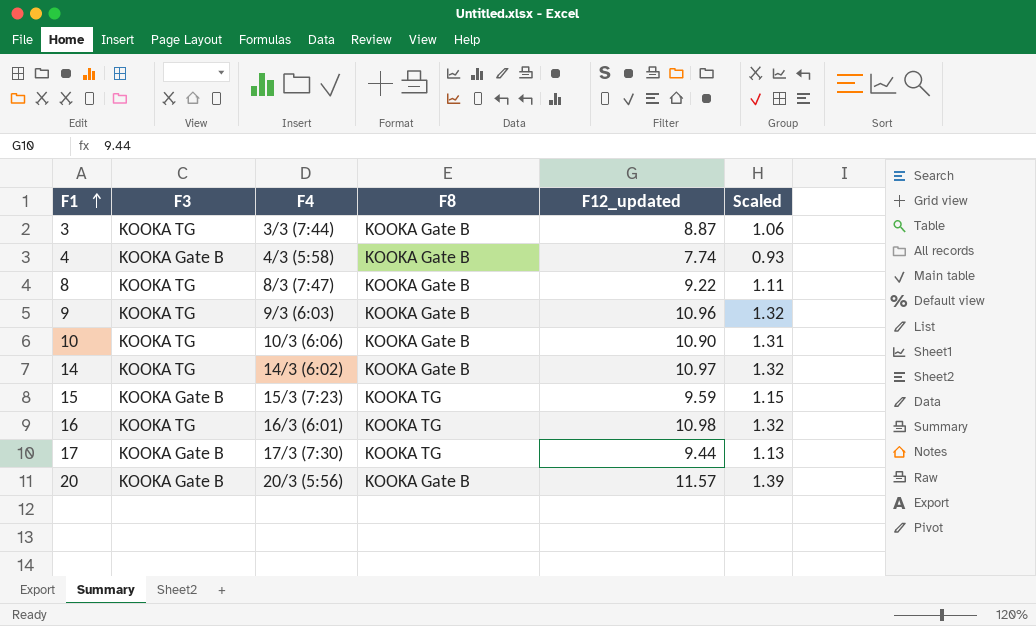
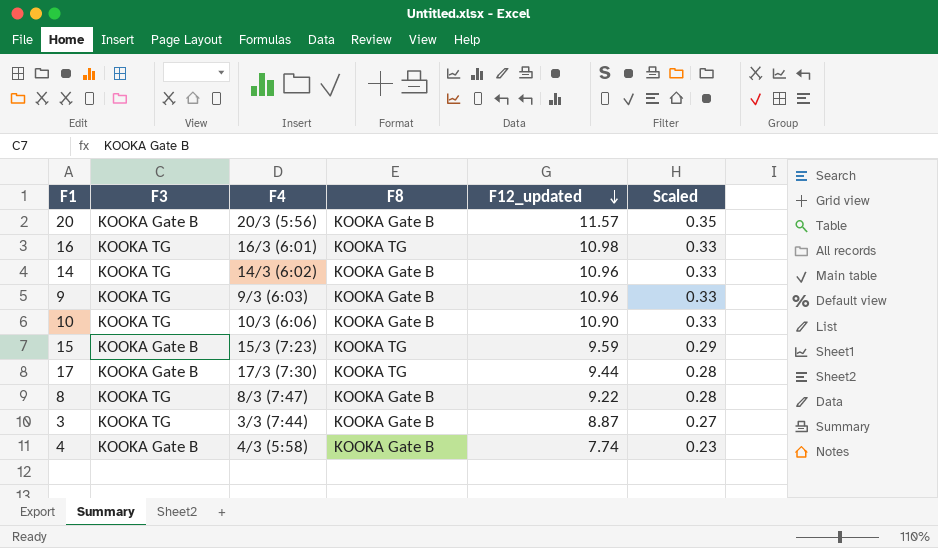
row order: F1 ascending -> F12_updated descending
column Scaled | formula: [F12_updated] * 0.12 -> [F12_updated] * 0.03
14 | F12_updated: 10.97 -> 10.96

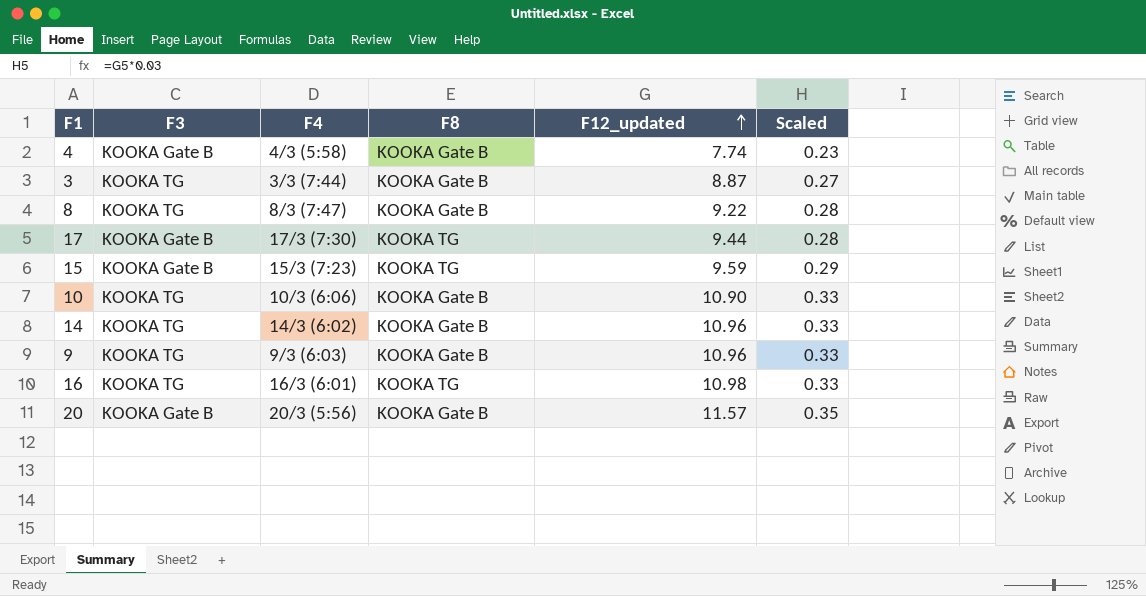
row order: F12_updated descending -> F12_updated ascending

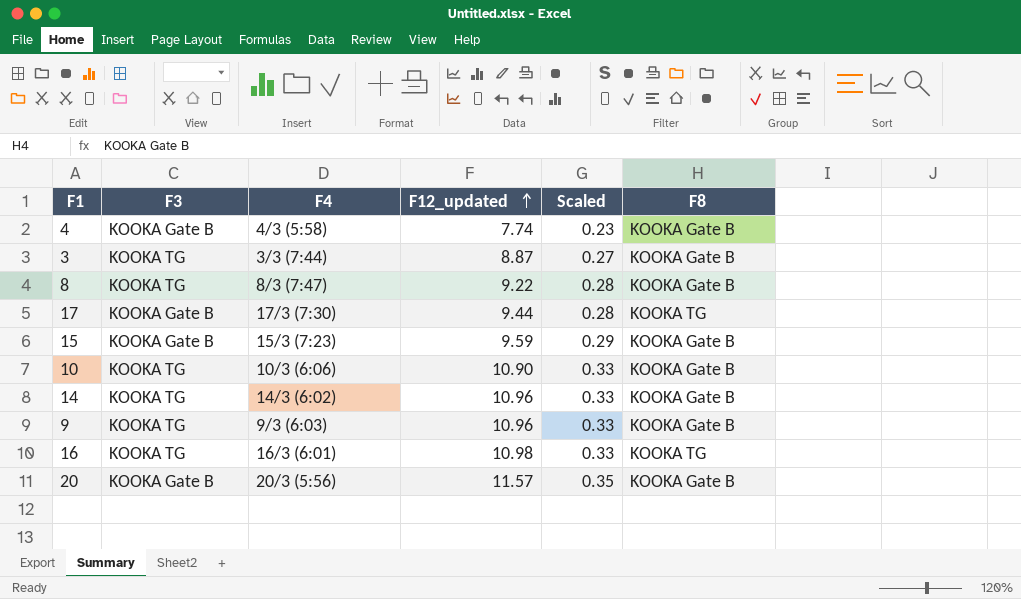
column F8 | position: 4 -> 6
15 | F8: KOOKA TG -> KOOKA Gate B

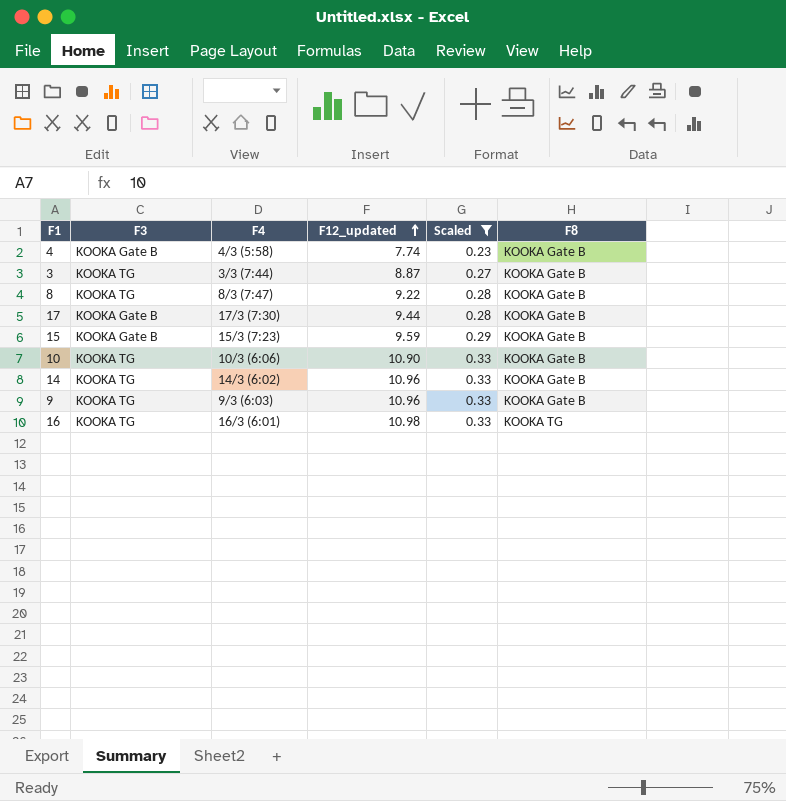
filter: none -> Scaled != 0.35
17 | F8: KOOKA TG -> KOOKA Gate B

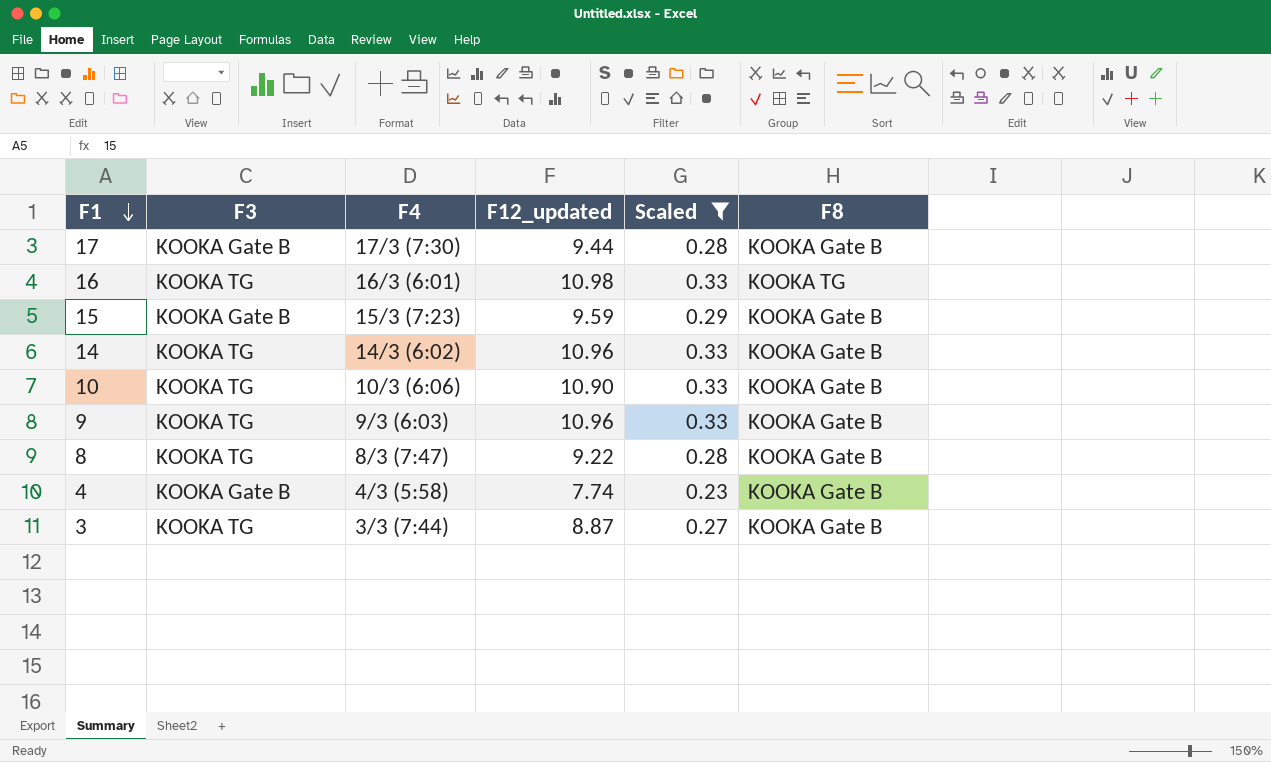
row order: F12_updated ascending -> F1 descending

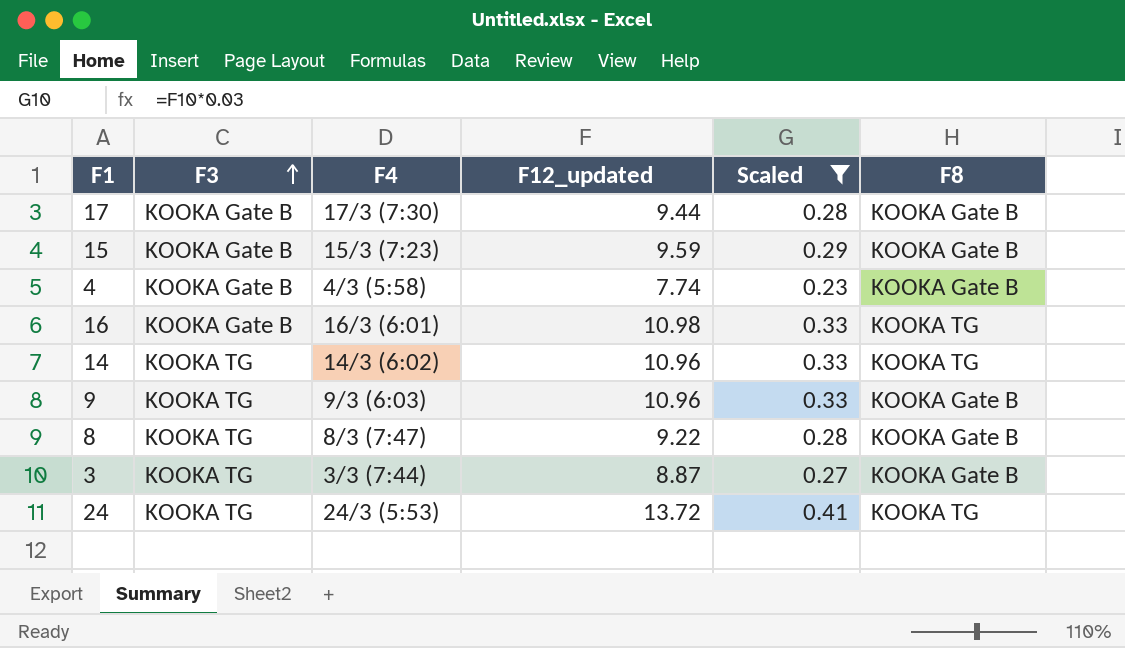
row order: F1 descending -> F3 ascending
row 10: KOOKA TG | 10/3 (6:06) | 10.90 | 0.33 | KOOKA Gate B -> none
16 | F3: KOOKA TG -> KOOKA Gate B
14 | F8: KOOKA Gate B -> KOOKA TG
row 24: none -> KOOKA TG | 24/3 (5:53) | 13.72 | 0.41 | KOOKA TG

